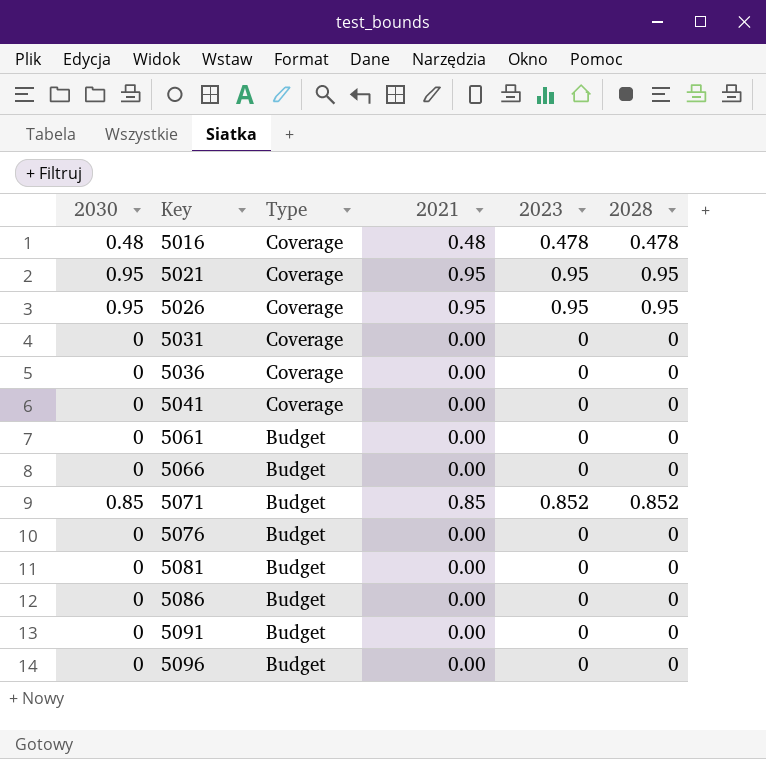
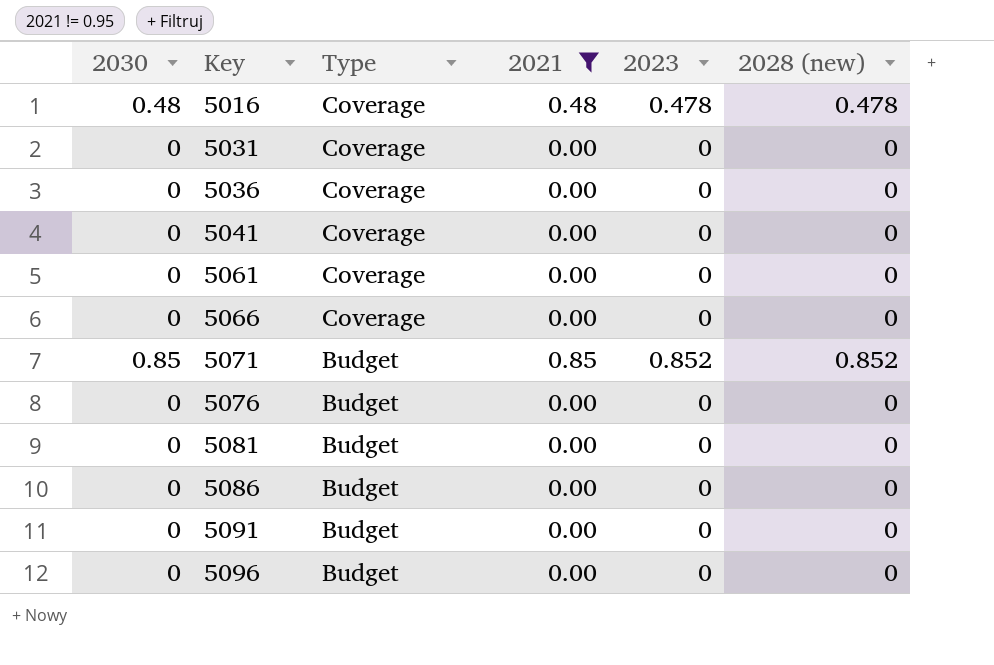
filter: none -> 2021 != 0.95
column name: 2028 -> 2028 (new)
5061 | Type: Budget -> Coverage
5066 | Type: Budget -> Coverage

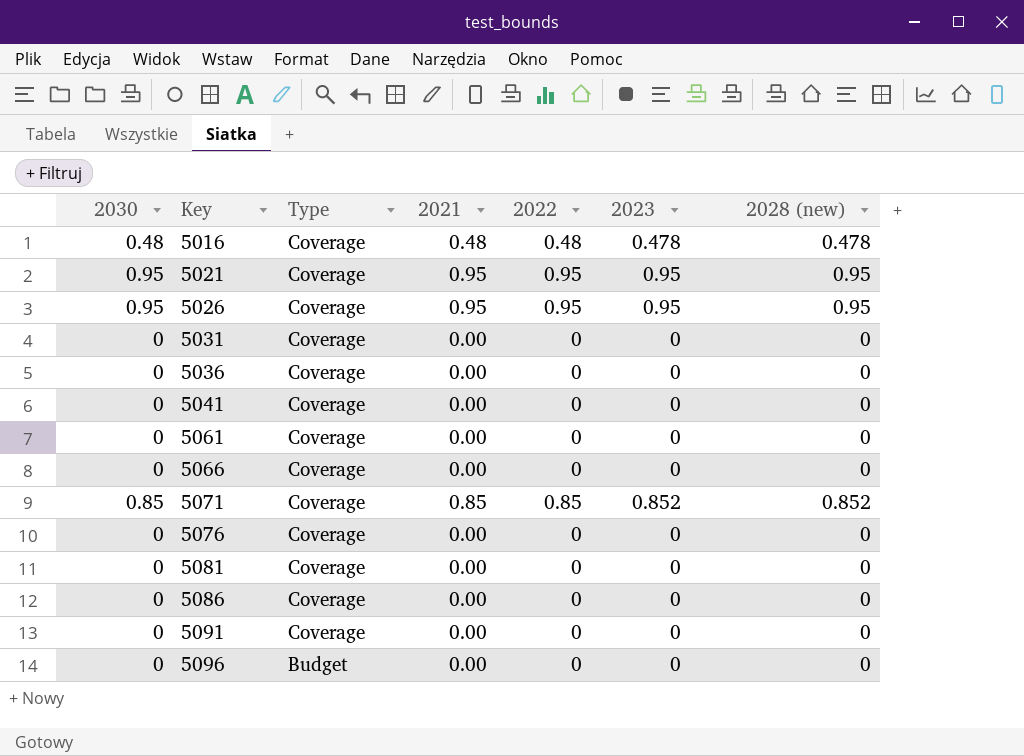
filter: 2021 != 0.95 -> none
column 2022 | position: none -> 5
5071 | Type: Budget -> Coverage
5076 | Type: Budget -> Coverage
5081 | Type: Budget -> Coverage
5086 | Type: Budget -> Coverage
5091 | Type: Budget -> Coverage

